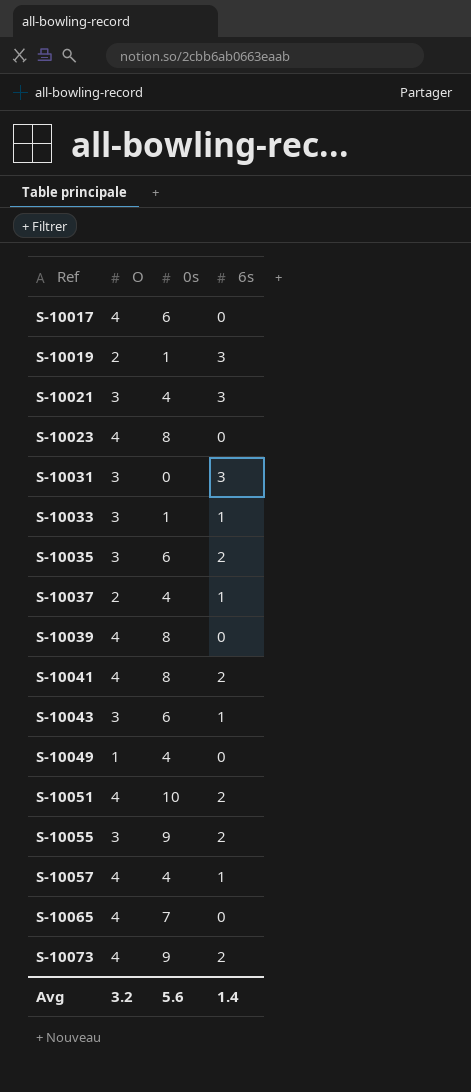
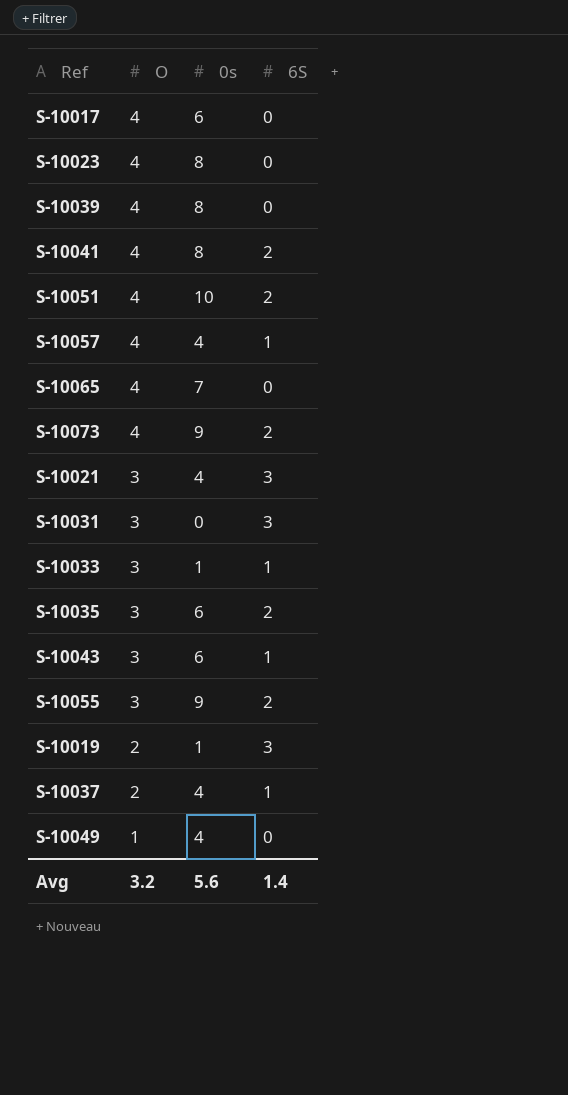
row order: Ref ascending -> O descending
column name: 6s -> 6S

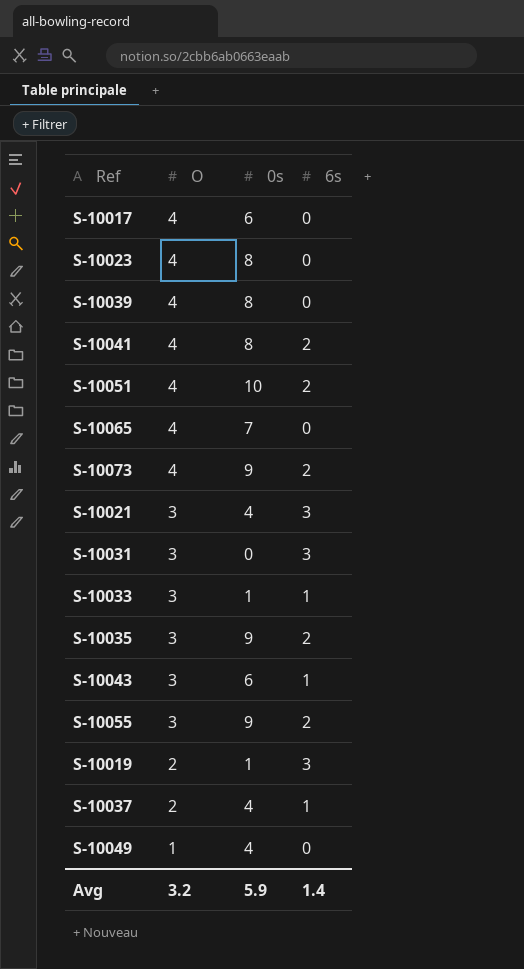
column name: 6S -> 6s
row S-10057: 4 | 4 | 1 -> none
S-10035 | 0s: 6 -> 9
Avg | 0s: 5.6 -> 5.9

